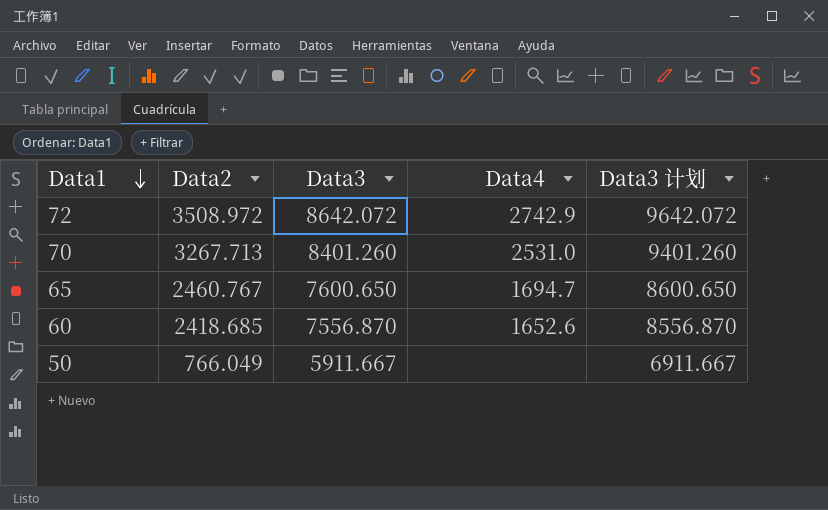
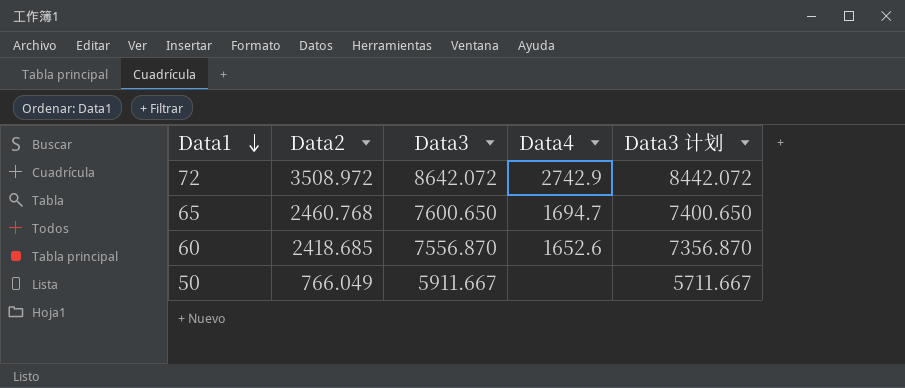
column Data3 计划 | formula: [Data3] + 1000 -> [Data3] - 200
row 70: 3267.713 | 8401.260 | 2531.0 | 9401.260 -> none
65 | Data2: 2460.767 -> 2460.768

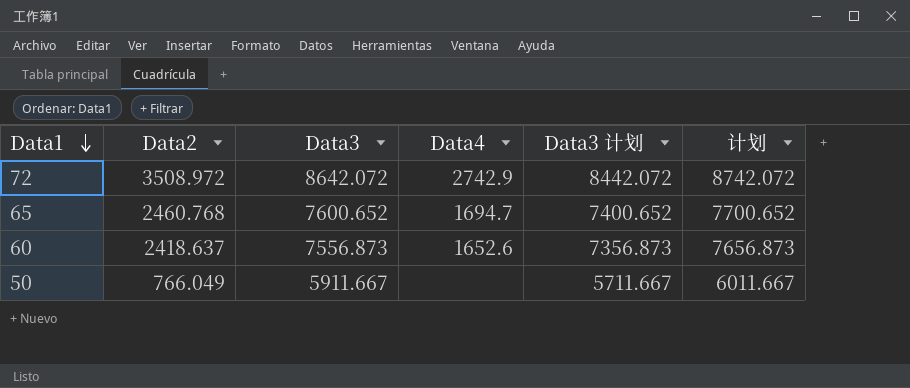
column 计划 | formula: none -> [Data3] + 100
65 | Data3: 7600.650 -> 7600.652
65 | Data3 计划: 7400.650 -> 7400.652
60 | Data2: 2418.685 -> 2418.637
60 | Data3: 7556.870 -> 7556.873
60 | Data3 计划: 7356.870 -> 7356.873

